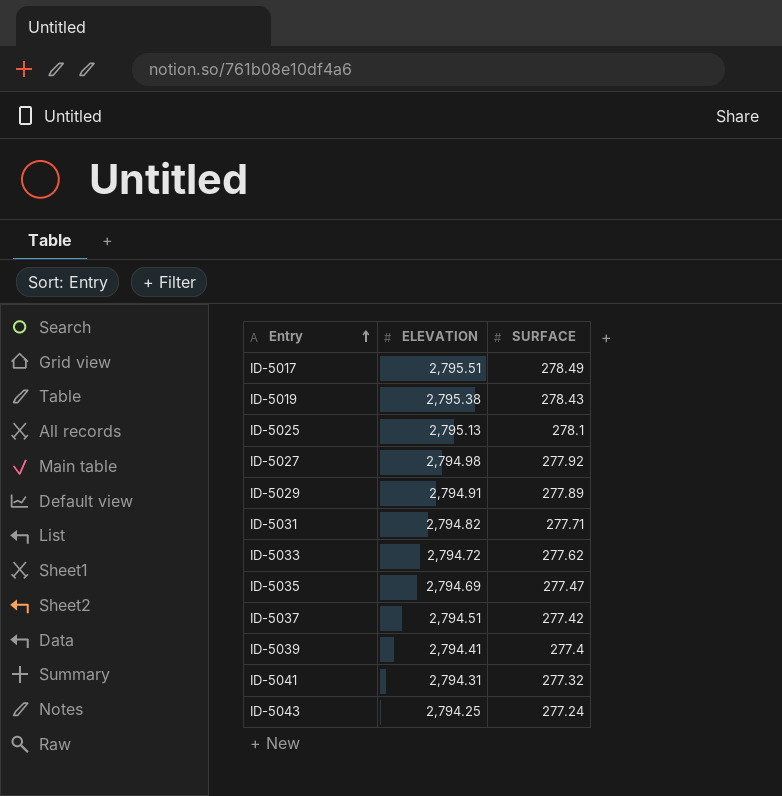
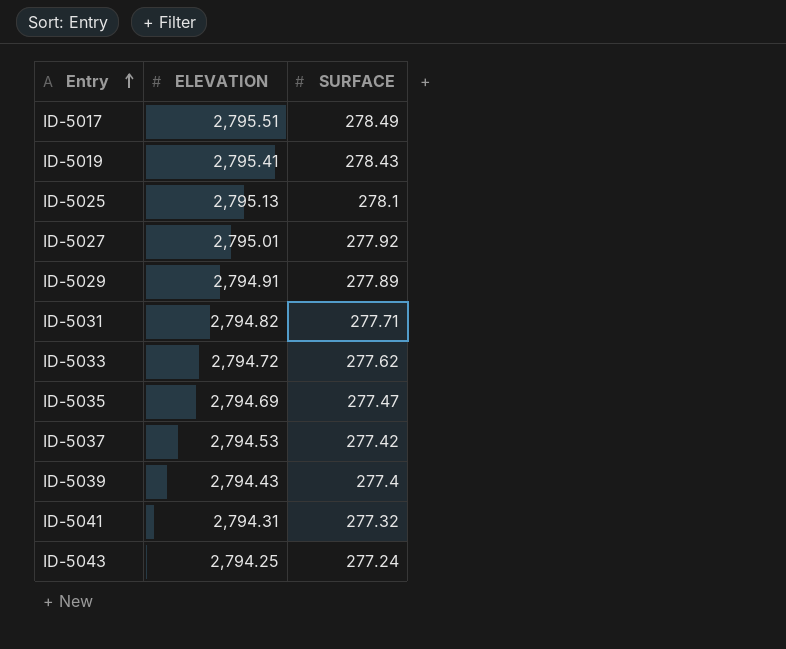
ID-5019 | ELEVATION: 2,795.38 -> 2,795.41
ID-5027 | ELEVATION: 2,794.98 -> 2,795.01
ID-5037 | ELEVATION: 2,794.51 -> 2,794.53
ID-5039 | ELEVATION: 2,794.41 -> 2,794.43

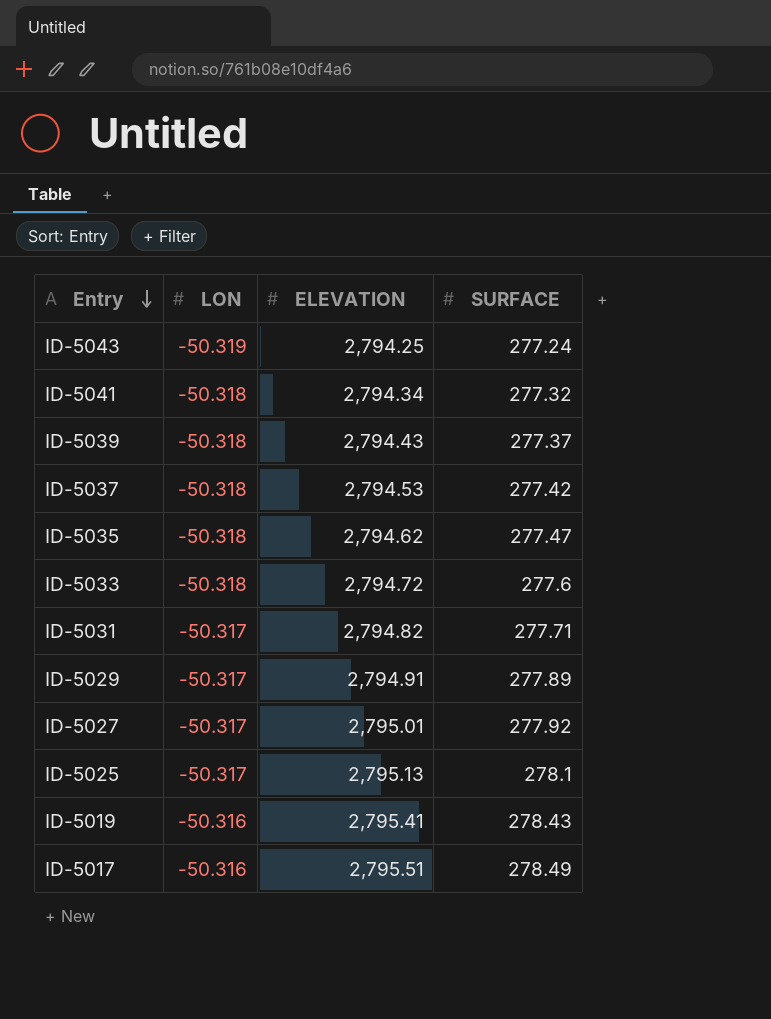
row order: Entry ascending -> Entry descending
column LON | position: none -> 2
ID-5041 | ELEVATION: 2,794.31 -> 2,794.34
ID-5039 | SURFACE: 277.4 -> 277.37
ID-5035 | ELEVATION: 2,794.69 -> 2,794.62
ID-5033 | SURFACE: 277.62 -> 277.6

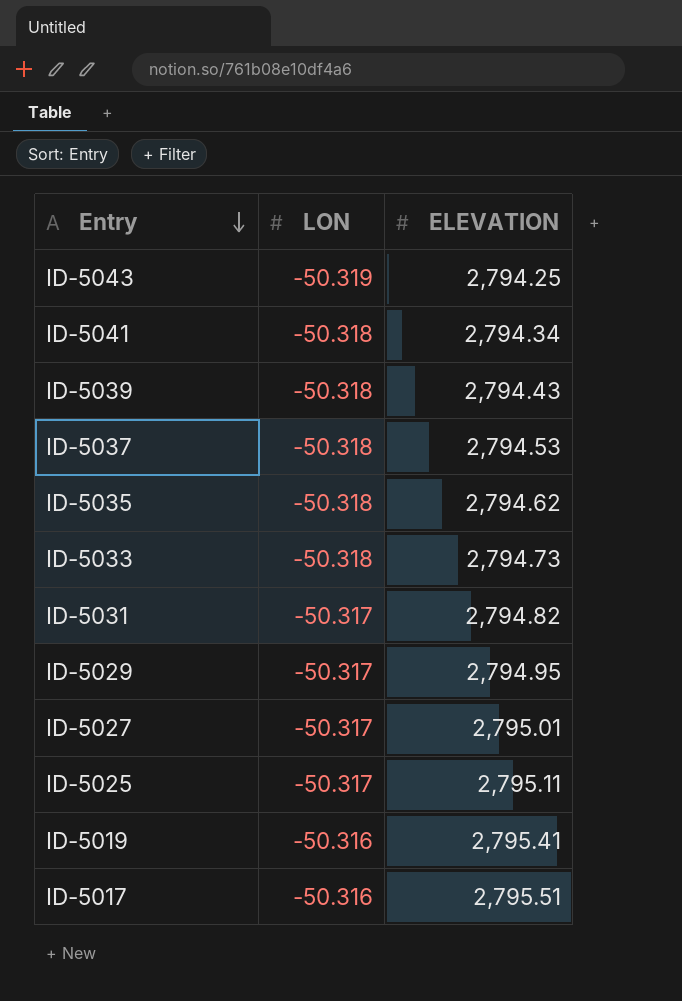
column SURFACE | position: 4 -> none
ID-5033 | ELEVATION: 2,794.72 -> 2,794.73
ID-5029 | ELEVATION: 2,794.91 -> 2,794.95
ID-5025 | ELEVATION: 2,795.13 -> 2,795.11

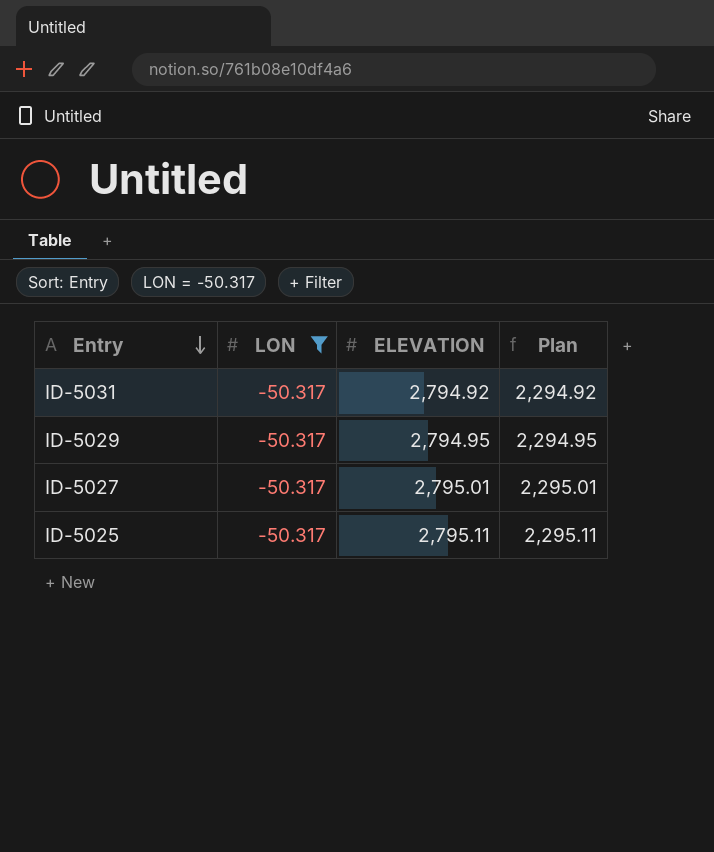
filter: none -> LON = -50.317
column Plan | formula: none -> [ELEVATION] - 500
ID-5031 | ELEVATION: 2,794.82 -> 2,794.92

